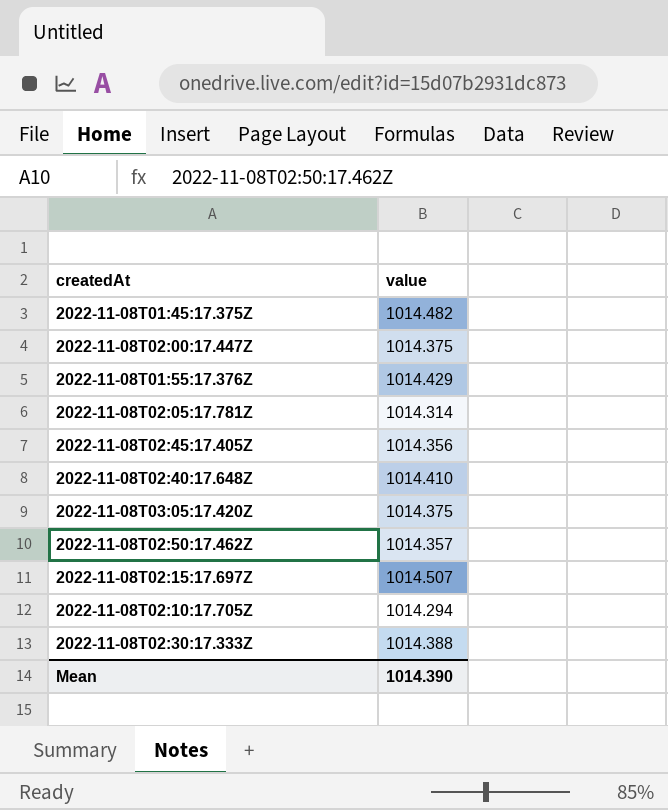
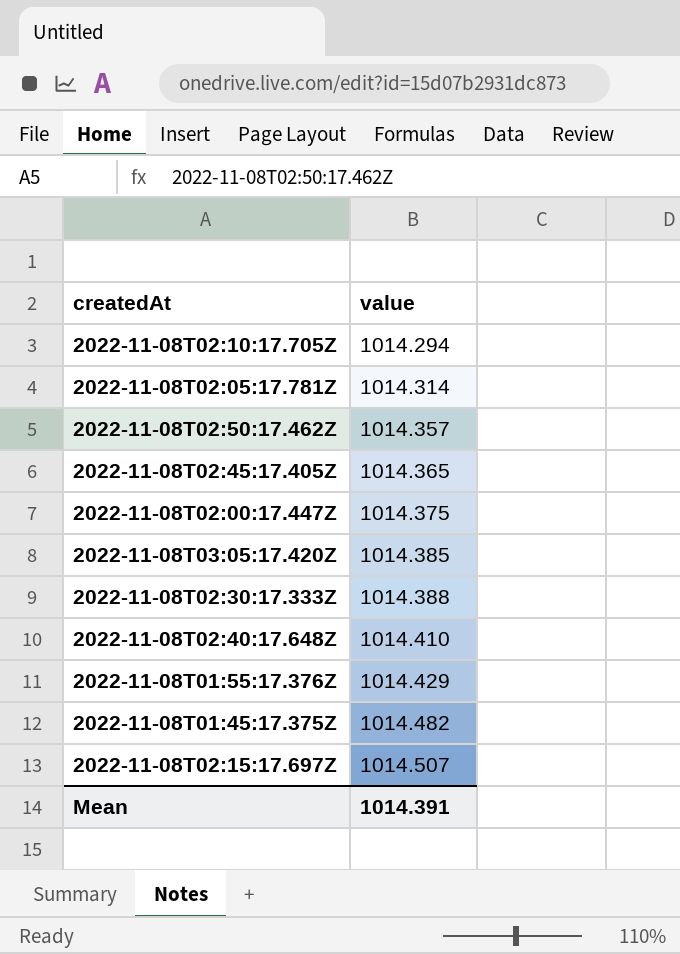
row order: none -> value ascending
2022-11-08T02:45:17.405Z | value: 1014.356 -> 1014.365
2022-11-08T03:05:17.420Z | value: 1014.375 -> 1014.385
Mean | value: 1014.390 -> 1014.391

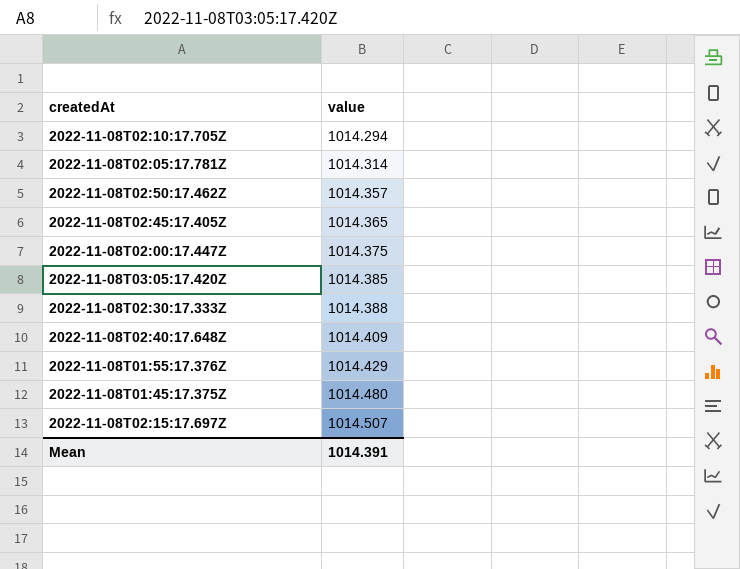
2022-11-08T02:40:17.648Z | value: 1014.410 -> 1014.409
2022-11-08T01:45:17.375Z | value: 1014.482 -> 1014.480

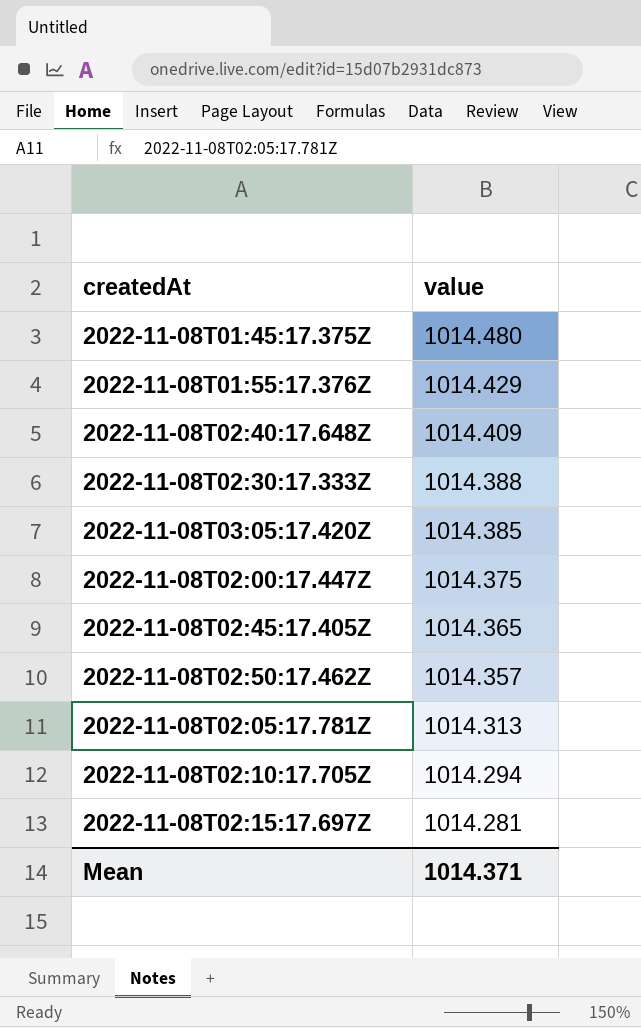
row order: value ascending -> value descending
2022-11-08T02:05:17.781Z | value: 1014.314 -> 1014.313
2022-11-08T02:15:17.697Z | value: 1014.507 -> 1014.281
Mean | value: 1014.391 -> 1014.371

